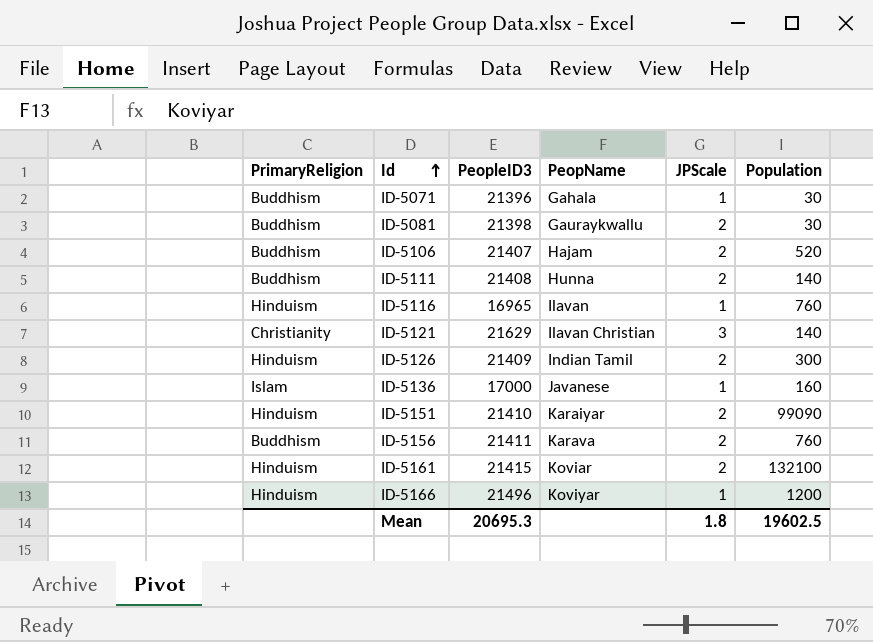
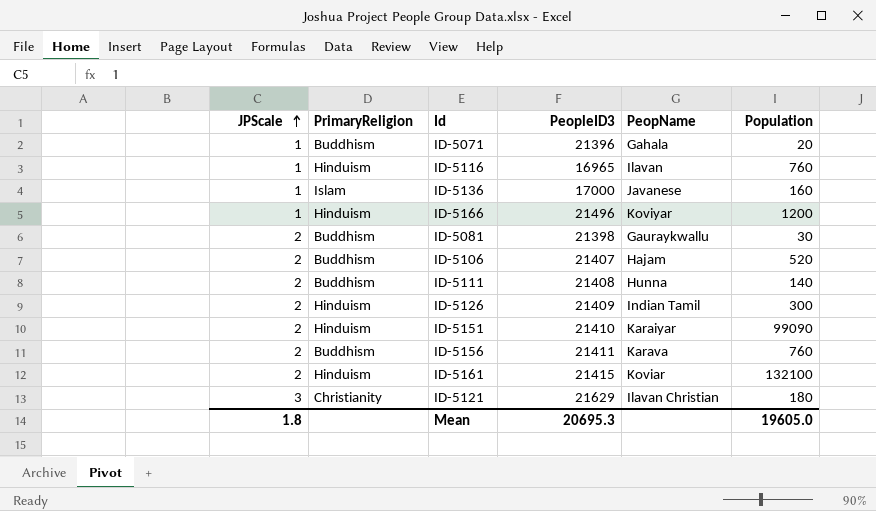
row order: Id ascending -> JPScale ascending
column JPScale | position: 5 -> 1
ID-5071 | Population: 30 -> 20
ID-5121 | Population: 140 -> 180
Mean | Population: 19602.5 -> 19605.0

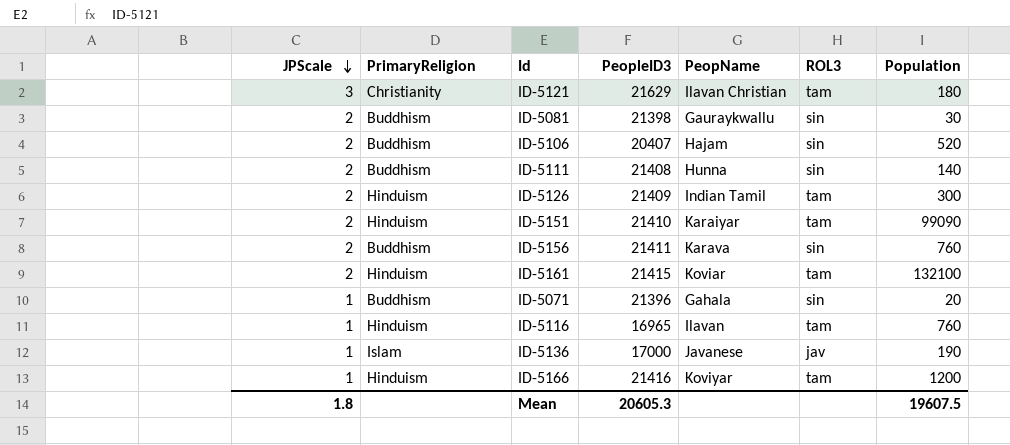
row order: JPScale ascending -> JPScale descending
column ROL3 | position: none -> 6
ID-5106 | PeopleID3: 21407 -> 20407
ID-5136 | Population: 160 -> 190
ID-5166 | PeopleID3: 21496 -> 21416
Mean | PeopleID3: 20695.3 -> 20605.3
Mean | Population: 19605.0 -> 19607.5

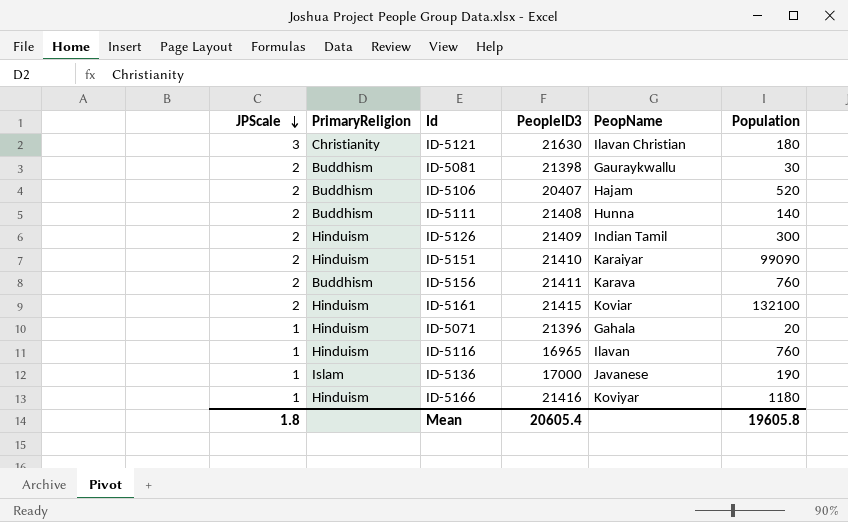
column ROL3 | position: 6 -> none
ID-5121 | PeopleID3: 21629 -> 21630
ID-5071 | PrimaryReligion: Buddhism -> Hinduism
ID-5166 | Population: 1200 -> 1180
Mean | PeopleID3: 20605.3 -> 20605.4
Mean | Population: 19607.5 -> 19605.8

